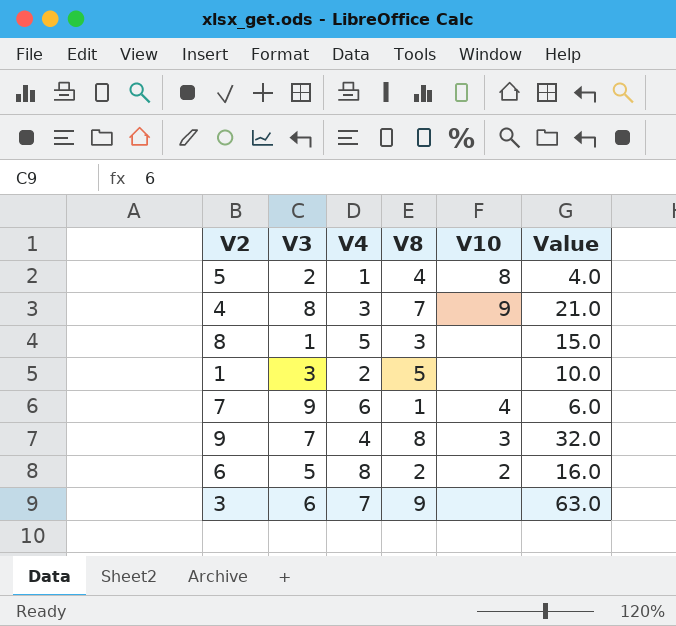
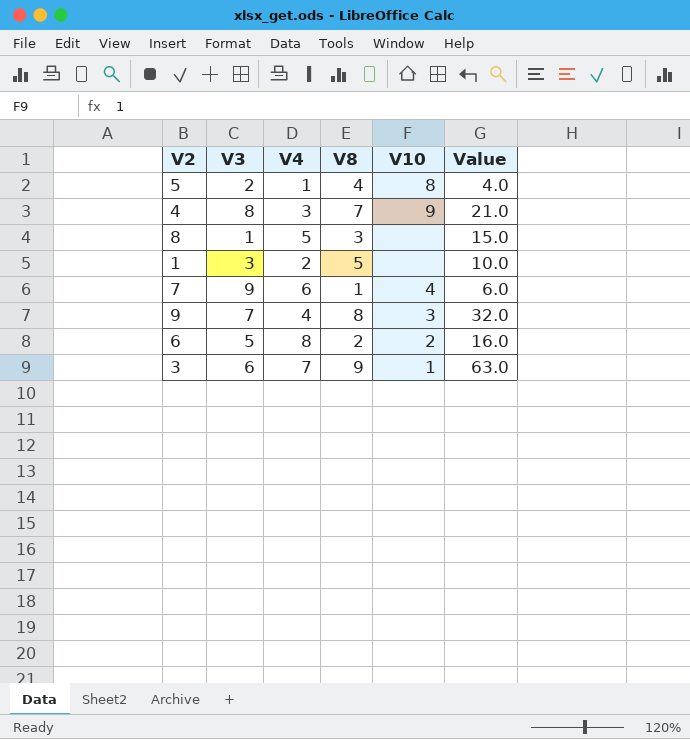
3 | V10: none -> 1

